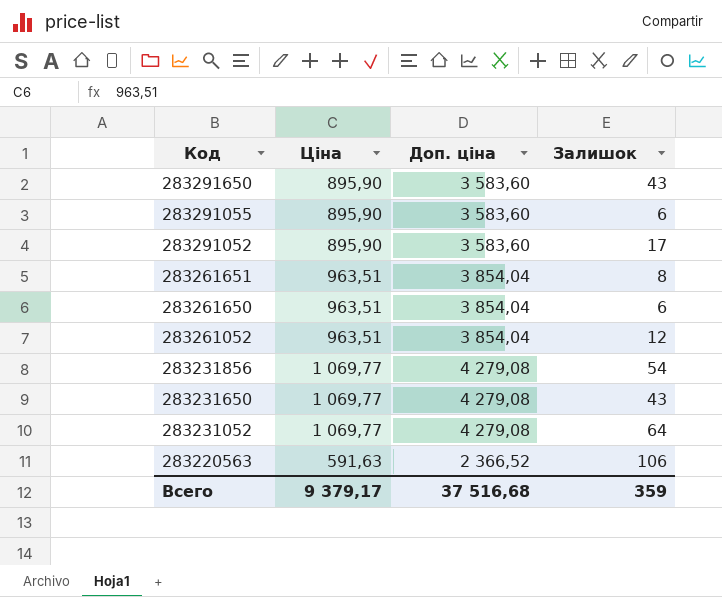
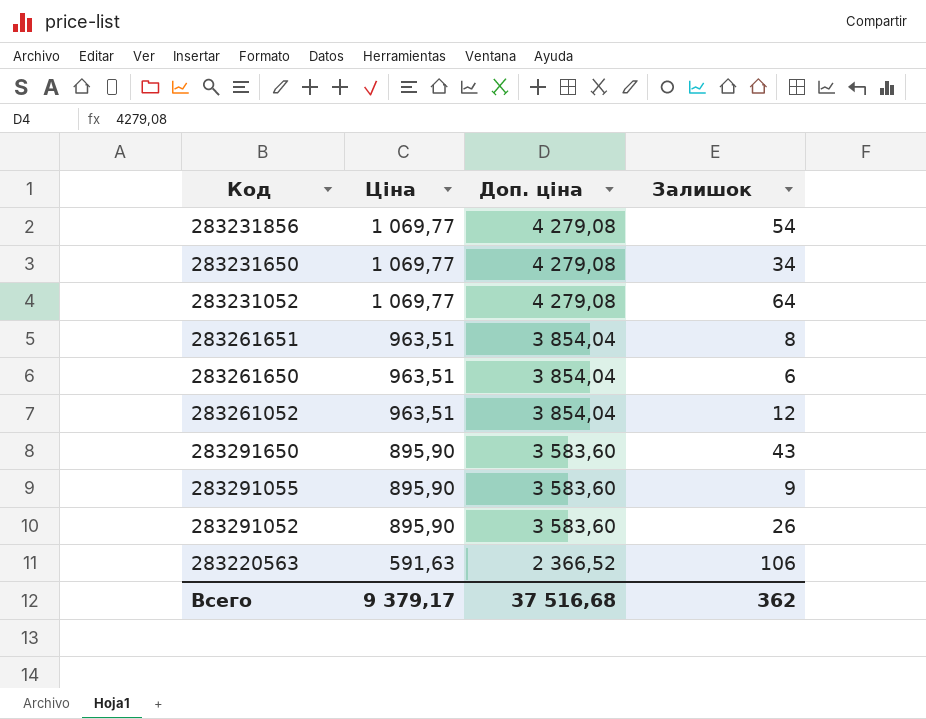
row order: Код descending -> Ціна descending
283231650 | Залишок: 43 -> 34
283291055 | Залишок: 6 -> 9
283291052 | Залишок: 17 -> 26
Всего | Залишок: 359 -> 362

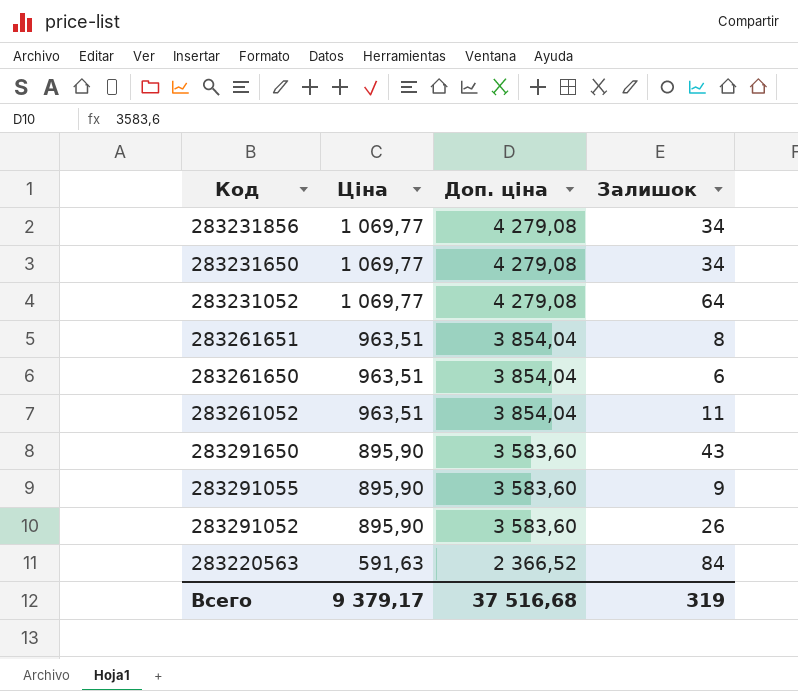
283231856 | Залишок: 54 -> 34
283261052 | Залишок: 12 -> 11
283220563 | Залишок: 106 -> 84
Всего | Залишок: 362 -> 319

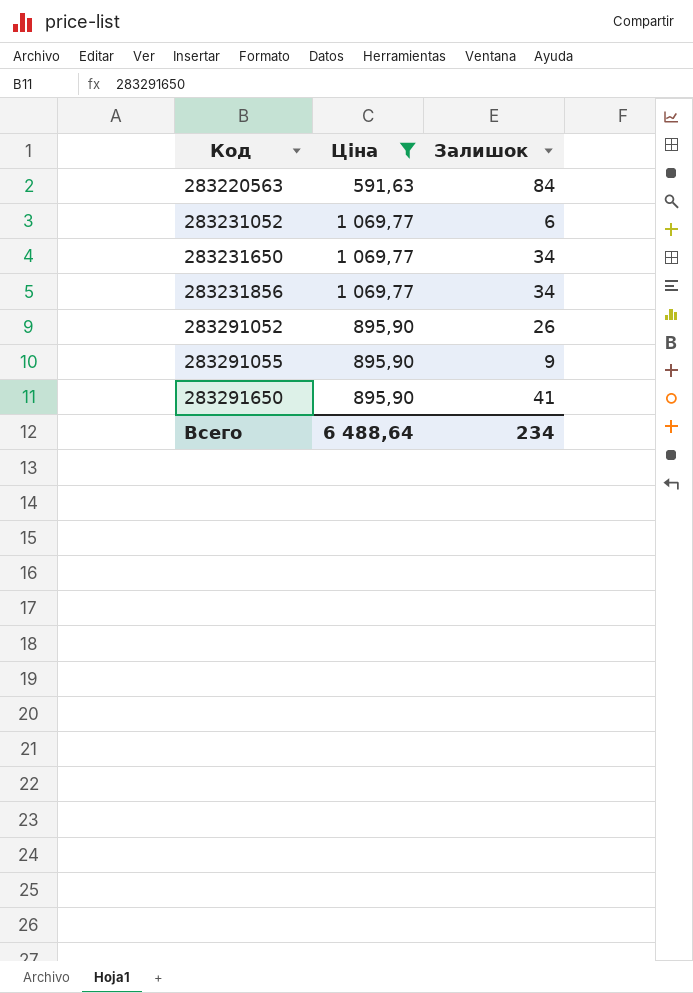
filter: none -> Ціна != 963,51
row order: Ціна descending -> Код ascending
column Доп. ціна | position: 3 -> none
283231052 | Залишок: 64 -> 6
283291650 | Залишок: 43 -> 41
Всего | Ціна: 9 379,17 -> 6 488,64
Всего | Залишок: 319 -> 234

